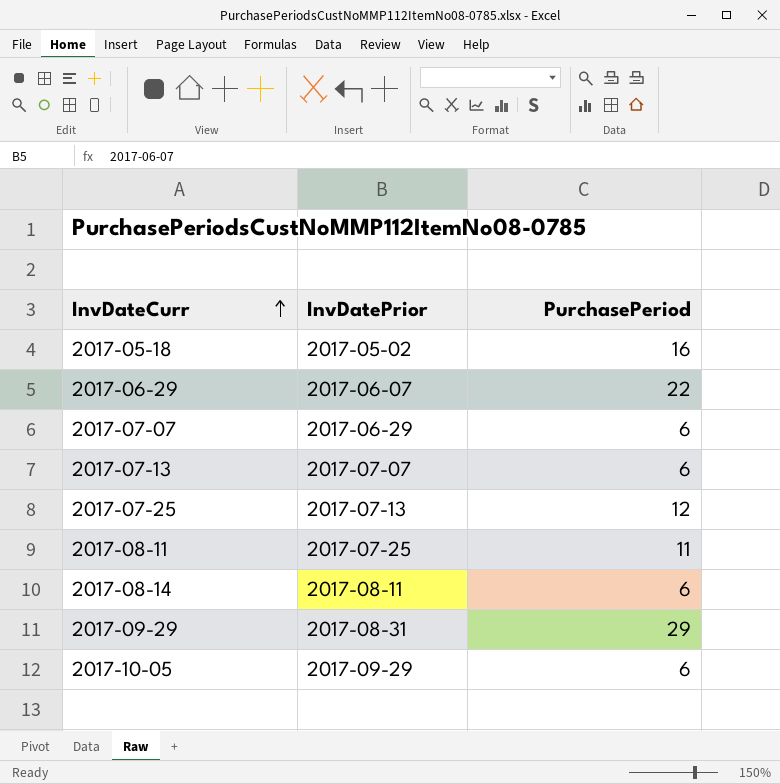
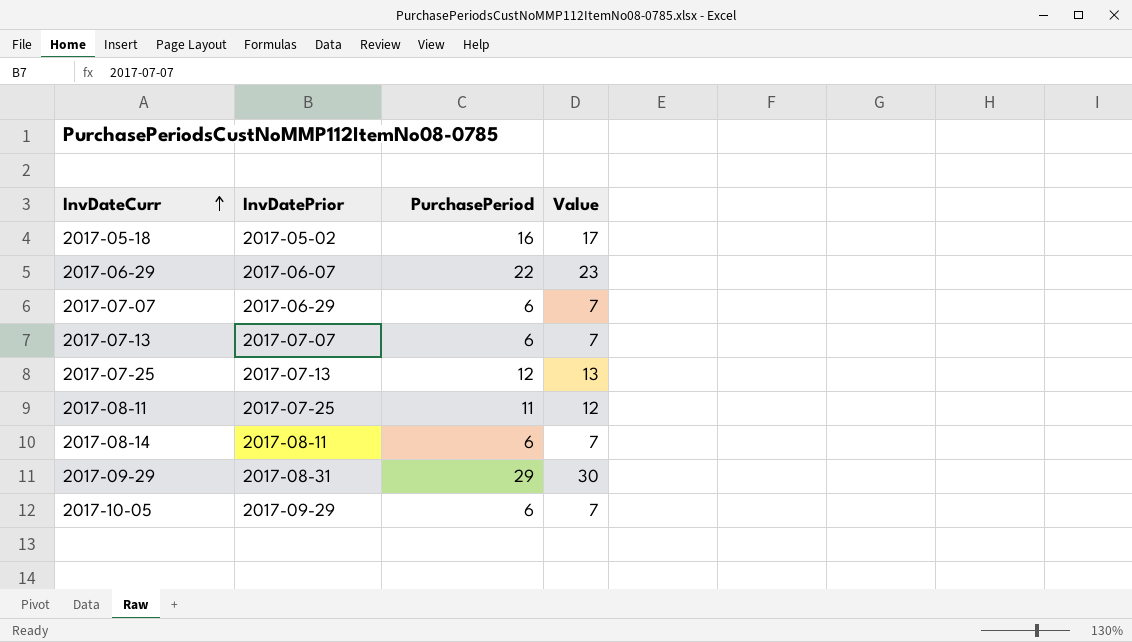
column Value | formula: none -> [PurchasePeriod] + 1

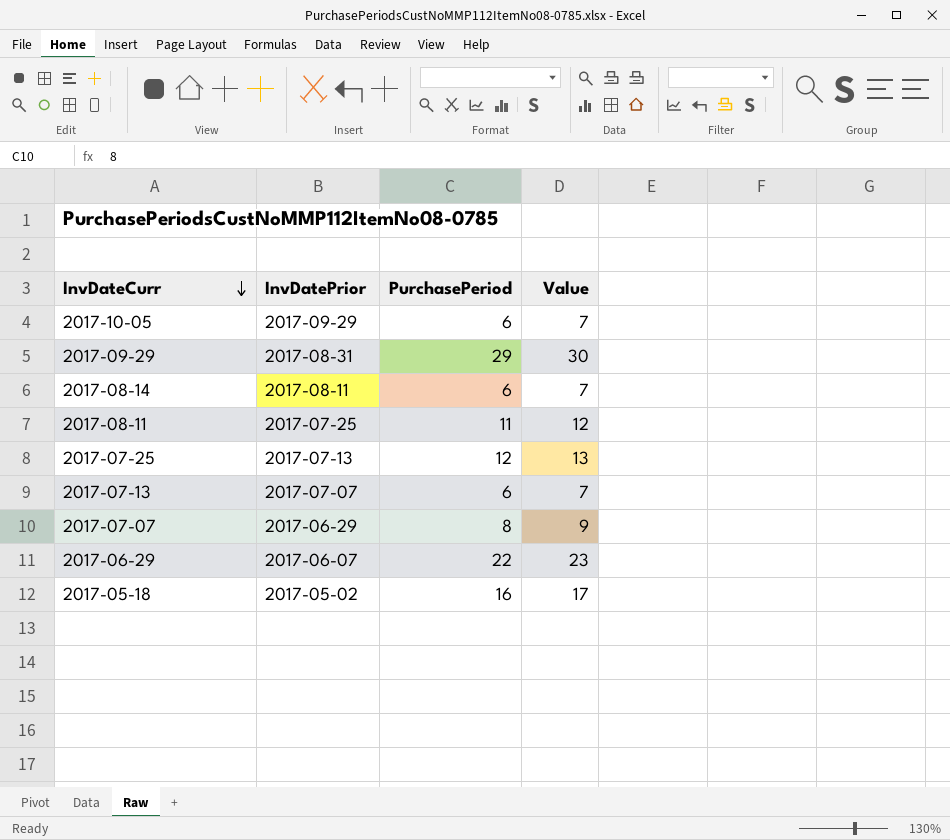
row order: InvDateCurr ascending -> InvDateCurr descending
2017-07-07 | PurchasePeriod: 6 -> 8
2017-07-07 | Value: 7 -> 9

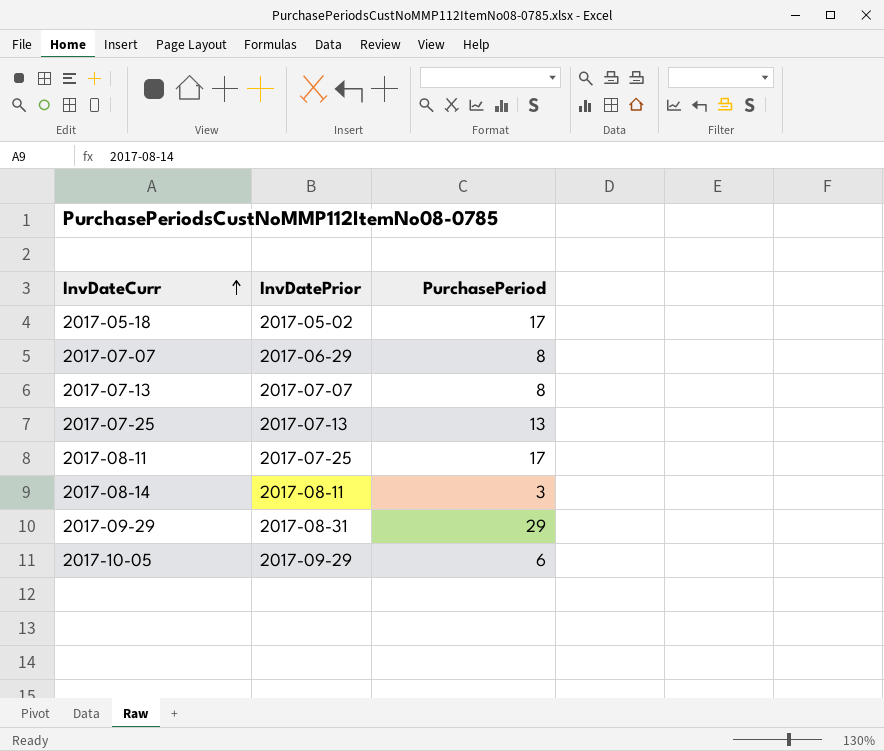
row order: InvDateCurr descending -> InvDateCurr ascending
column Value | formula: [PurchasePeriod] + 1 -> none
row 2017-06-29: 2017-06-07 | 22 | 23 -> none
2017-05-18 | PurchasePeriod: 16 -> 17
2017-07-13 | PurchasePeriod: 6 -> 8
2017-07-25 | PurchasePeriod: 12 -> 13
2017-08-11 | PurchasePeriod: 11 -> 17
2017-08-14 | PurchasePeriod: 6 -> 3

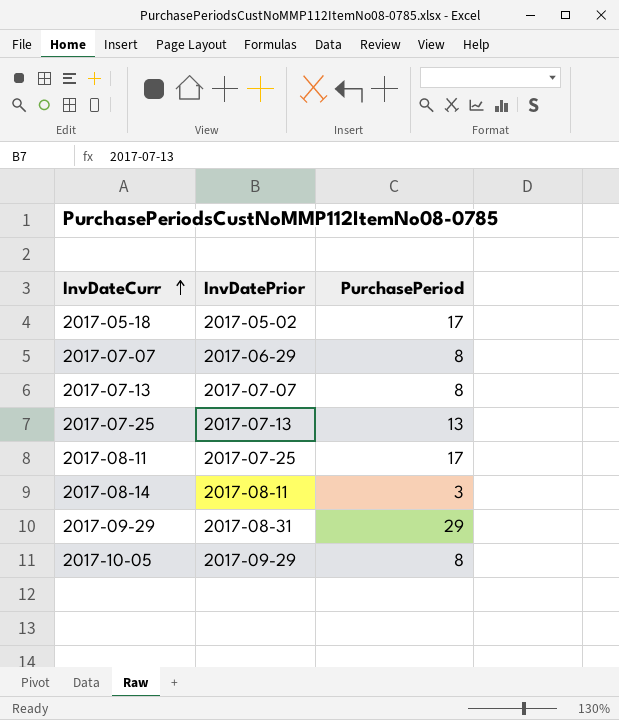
2017-10-05 | PurchasePeriod: 6 -> 8

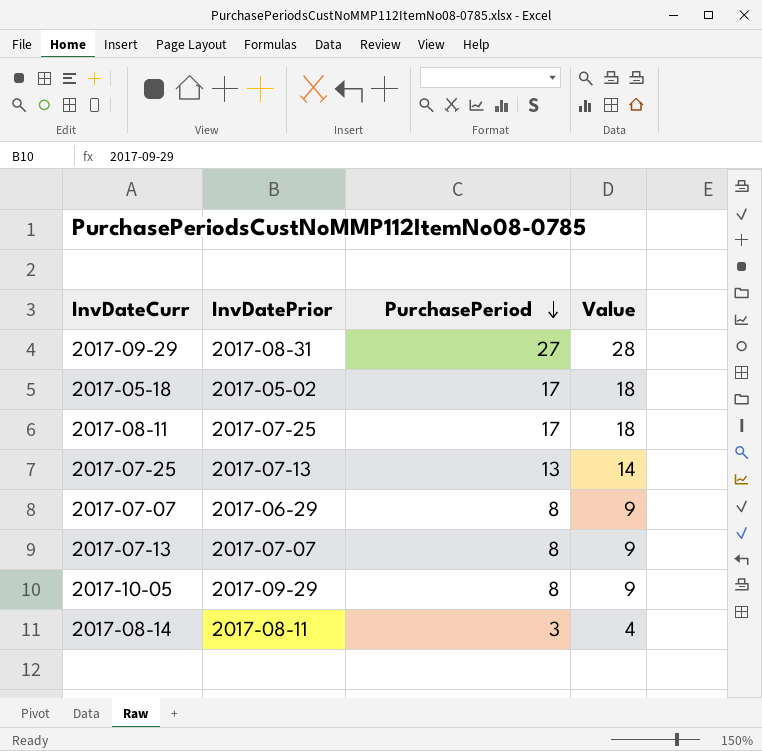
row order: InvDateCurr ascending -> PurchasePeriod descending
column Value | formula: none -> [PurchasePeriod] + 1
2017-09-29 | PurchasePeriod: 29 -> 27

